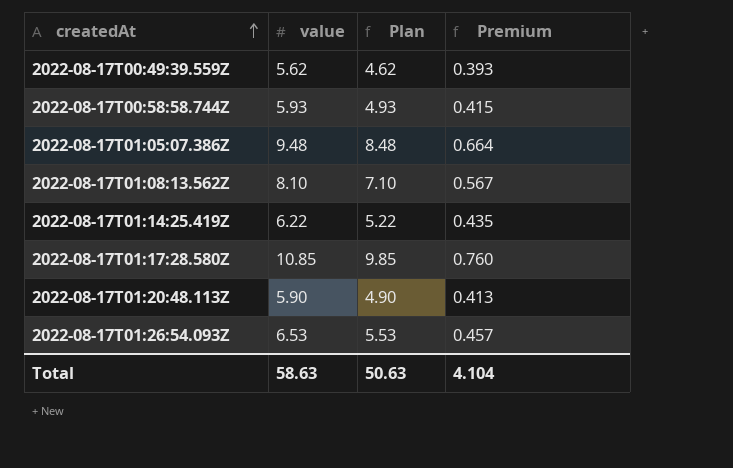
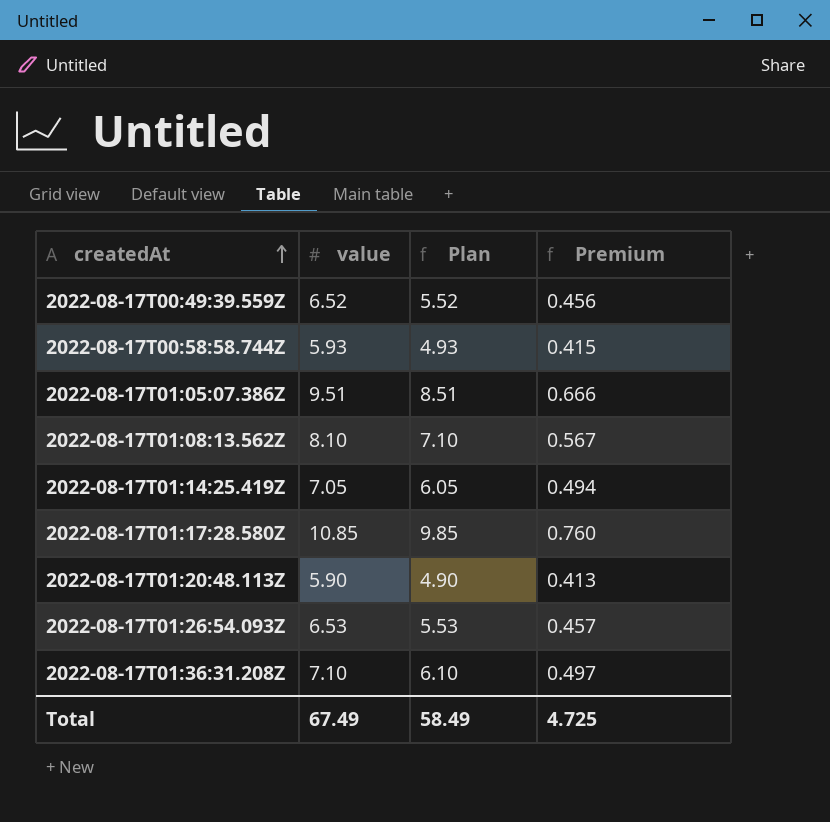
2022-08-17T00:49:39.559Z | value: 5.62 -> 6.52
2022-08-17T00:49:39.559Z | Plan: 4.62 -> 5.52
2022-08-17T00:49:39.559Z | Premium: 0.393 -> 0.456
2022-08-17T01:05:07.386Z | value: 9.48 -> 9.51
2022-08-17T01:05:07.386Z | Plan: 8.48 -> 8.51
2022-08-17T01:05:07.386Z | Premium: 0.664 -> 0.666
2022-08-17T01:14:25.419Z | value: 6.22 -> 7.05
2022-08-17T01:14:25.419Z | Plan: 5.22 -> 6.05
2022-08-17T01:14:25.419Z | Premium: 0.435 -> 0.494
row 2022-08-17T01:36:31.208Z: none -> 7.10 | 6.10 | 0.497
Total | value: 58.63 -> 67.49
Total | Plan: 50.63 -> 58.49
Total | Premium: 4.104 -> 4.725

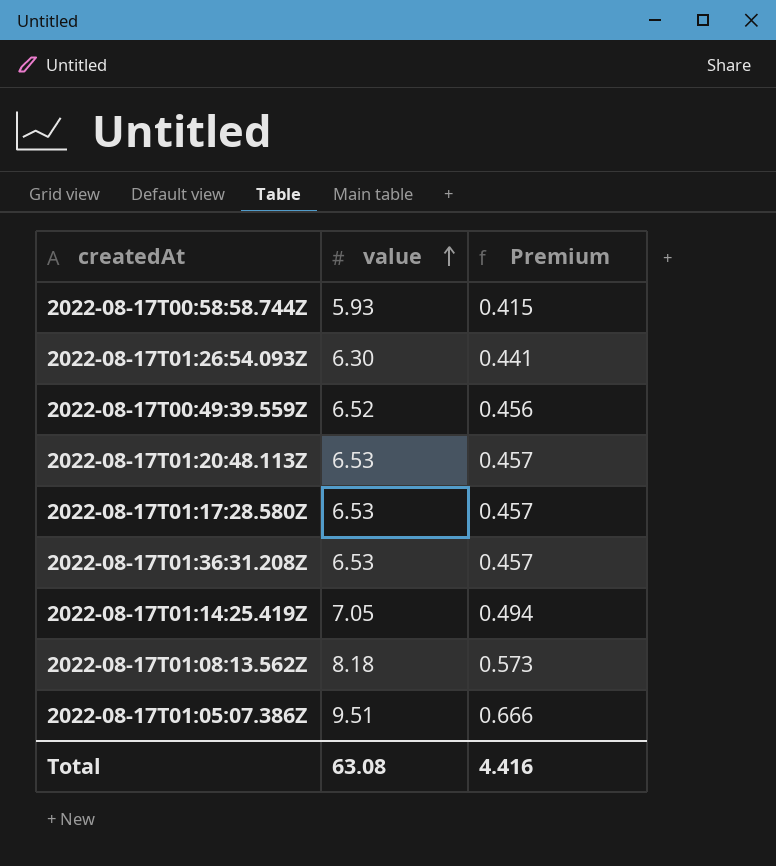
row order: createdAt ascending -> value ascending
column Plan | formula: [value] - 1 -> none
2022-08-17T01:26:54.093Z | value: 6.53 -> 6.30
2022-08-17T01:26:54.093Z | Premium: 0.457 -> 0.441
2022-08-17T01:20:48.113Z | value: 5.90 -> 6.53
2022-08-17T01:20:48.113Z | Premium: 0.413 -> 0.457
2022-08-17T01:17:28.580Z | value: 10.85 -> 6.53
2022-08-17T01:17:28.580Z | Premium: 0.760 -> 0.457
2022-08-17T01:36:31.208Z | value: 7.10 -> 6.53
2022-08-17T01:36:31.208Z | Premium: 0.497 -> 0.457
2022-08-17T01:08:13.562Z | value: 8.10 -> 8.18
2022-08-17T01:08:13.562Z | Premium: 0.567 -> 0.573
Total | value: 67.49 -> 63.08
Total | Premium: 4.725 -> 4.416

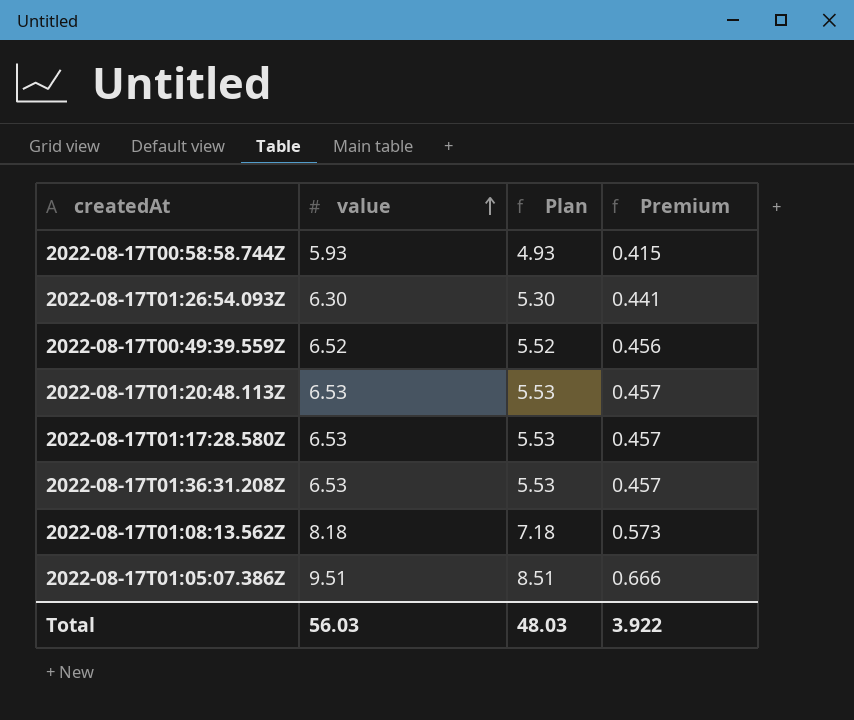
column Plan | formula: none -> [value] - 1
row 2022-08-17T01:14:25.419Z: 7.05 | 0.494 -> none
Total | value: 63.08 -> 56.03
Total | Premium: 4.416 -> 3.922

